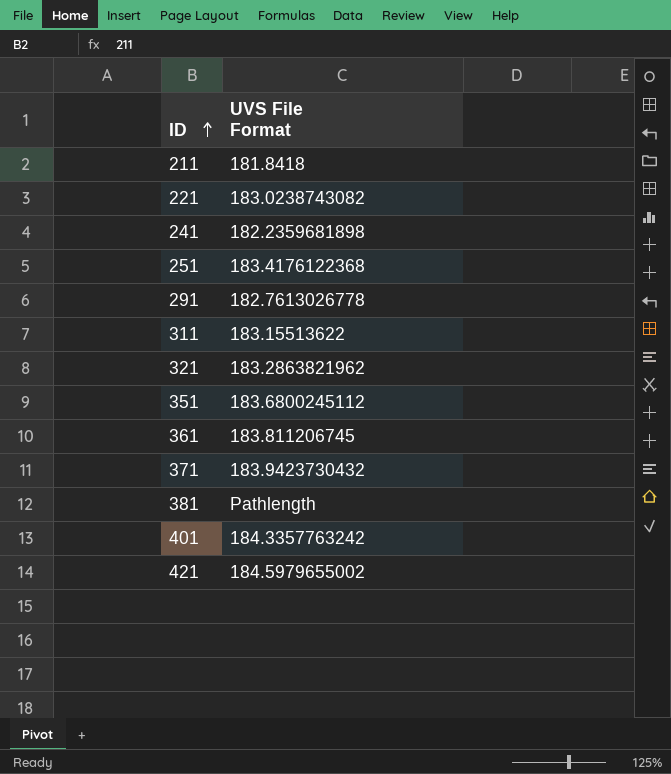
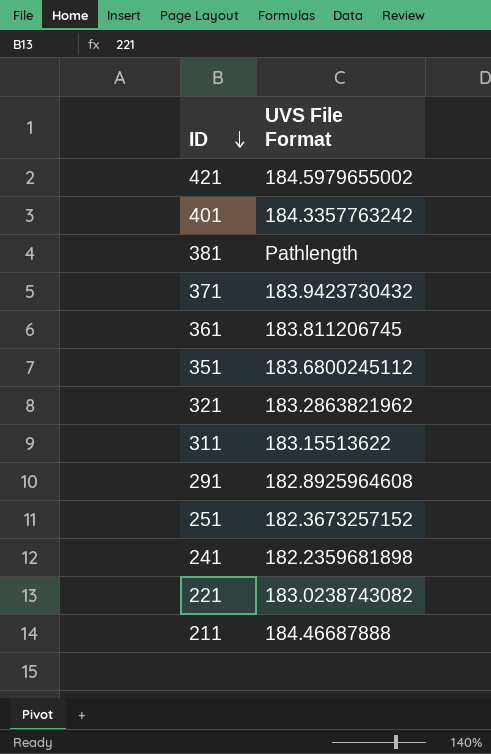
row order: ID ascending -> ID descending
291 | UVS File Format: 182.7613026778 -> 182.8925964608
251 | UVS File Format: 183.4176122368 -> 182.3673257152
211 | UVS File Format: 181.8418 -> 184.46687888

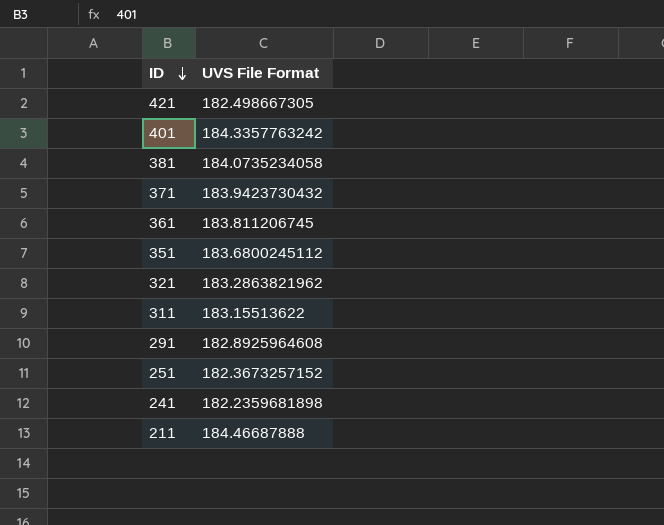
row 221: 183.0238743082 -> none
421 | UVS File Format: 184.5979655002 -> 182.498667305
381 | UVS File Format: Pathlength -> 184.0735234058

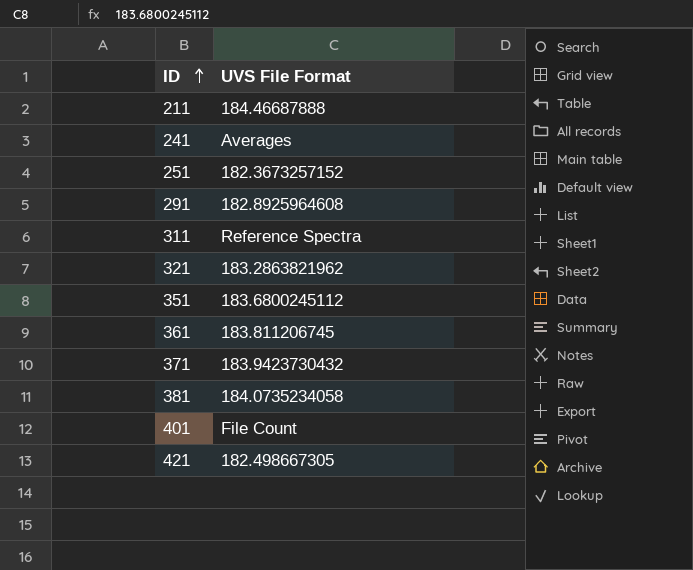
row order: ID descending -> ID ascending
241 | UVS File Format: 182.2359681898 -> Averages
311 | UVS File Format: 183.15513622 -> Reference Spectra
401 | UVS File Format: 184.3357763242 -> File Count

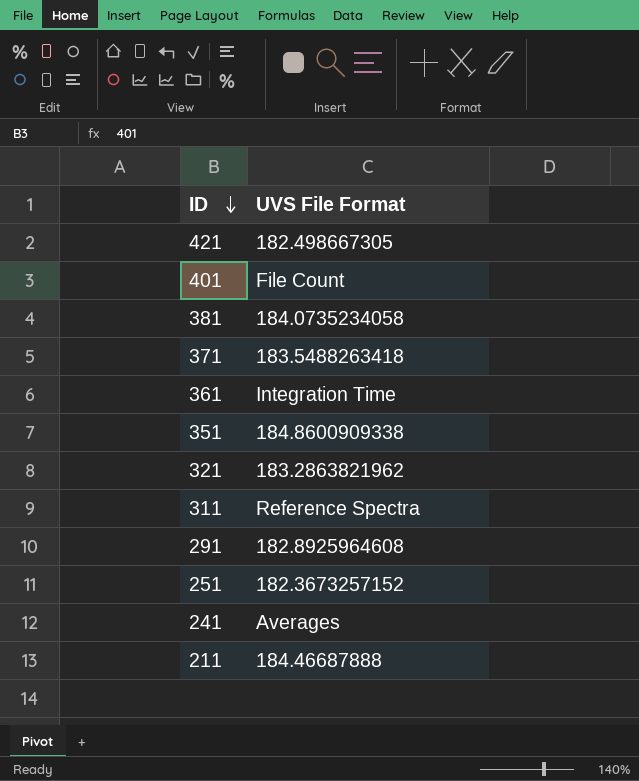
row order: ID ascending -> ID descending
371 | UVS File Format: 183.9423730432 -> 183.5488263418
361 | UVS File Format: 183.811206745 -> Integration Time
351 | UVS File Format: 183.6800245112 -> 184.8600909338

